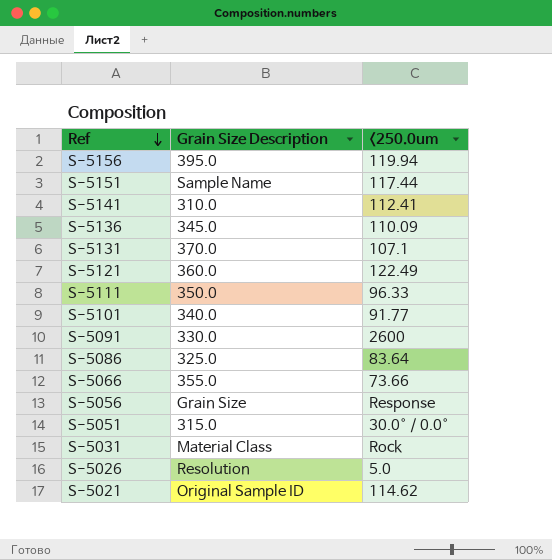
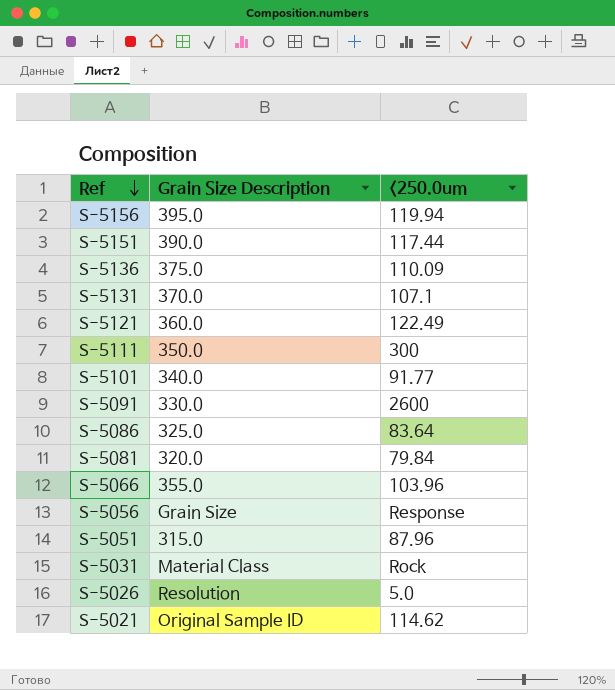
row S-5141: 310.0 | 112.41 -> none
S-5151 | Grain Size Description: Sample Name -> 390.0
S-5136 | Grain Size Description: 345.0 -> 375.0
S-5111 | <250.0um: 96.33 -> 300
row S-5081: none -> 320.0 | 79.84
S-5066 | <250.0um: 73.66 -> 103.96
S-5051 | <250.0um: 30.0° / 0.0° -> 87.96

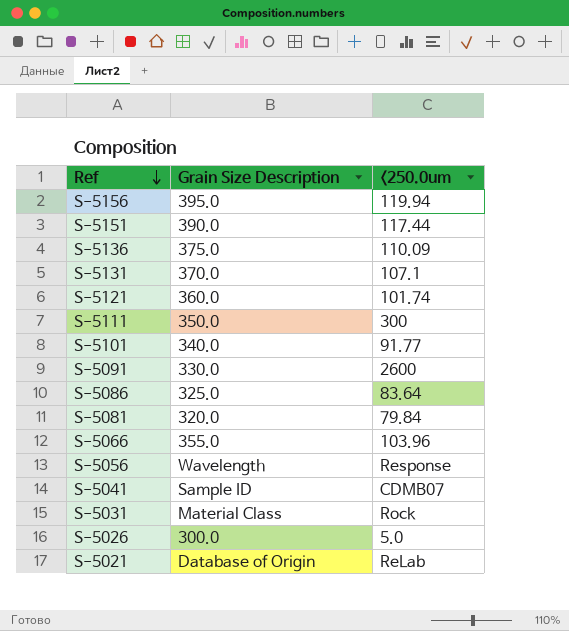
row S-5051: 315.0 | 87.96 -> none
S-5121 | <250.0um: 122.49 -> 101.74
S-5056 | Grain Size Description: Grain Size -> Wavelength
row S-5041: none -> Sample ID | CDMB07
S-5026 | Grain Size Description: Resolution -> 300.0
S-5021 | Grain Size Description: Original Sample ID -> Database of Origin
S-5021 | <250.0um: 114.62 -> ReLab

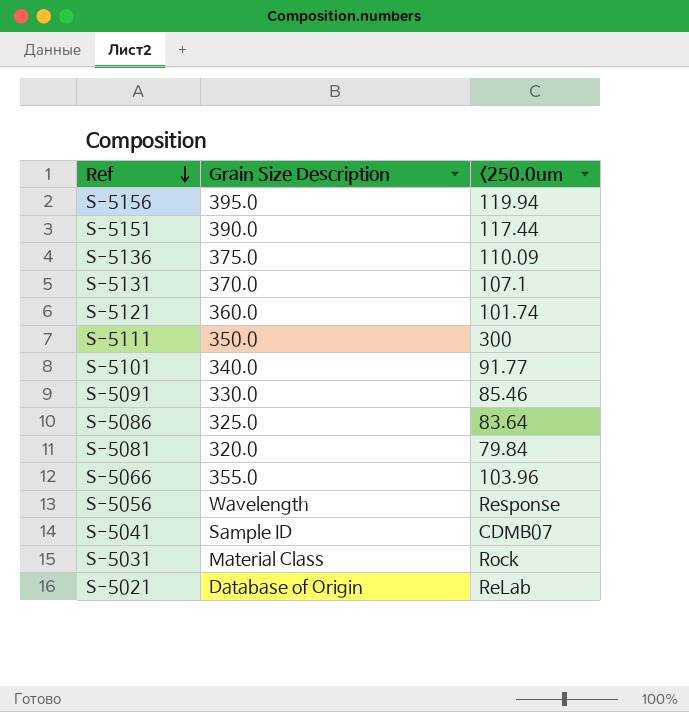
row S-5026: 300.0 | 5.0 -> none
S-5091 | <250.0um: 2600 -> 85.46

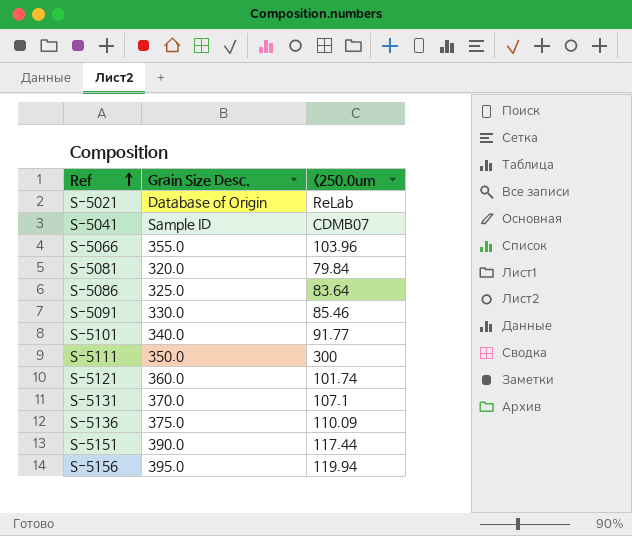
row order: Ref descending -> Ref ascending
column name: Grain Size Description -> Grain Size Desc.
row S-5056: Wavelength | Response -> none
row S-5031: Material Class | Rock -> none

